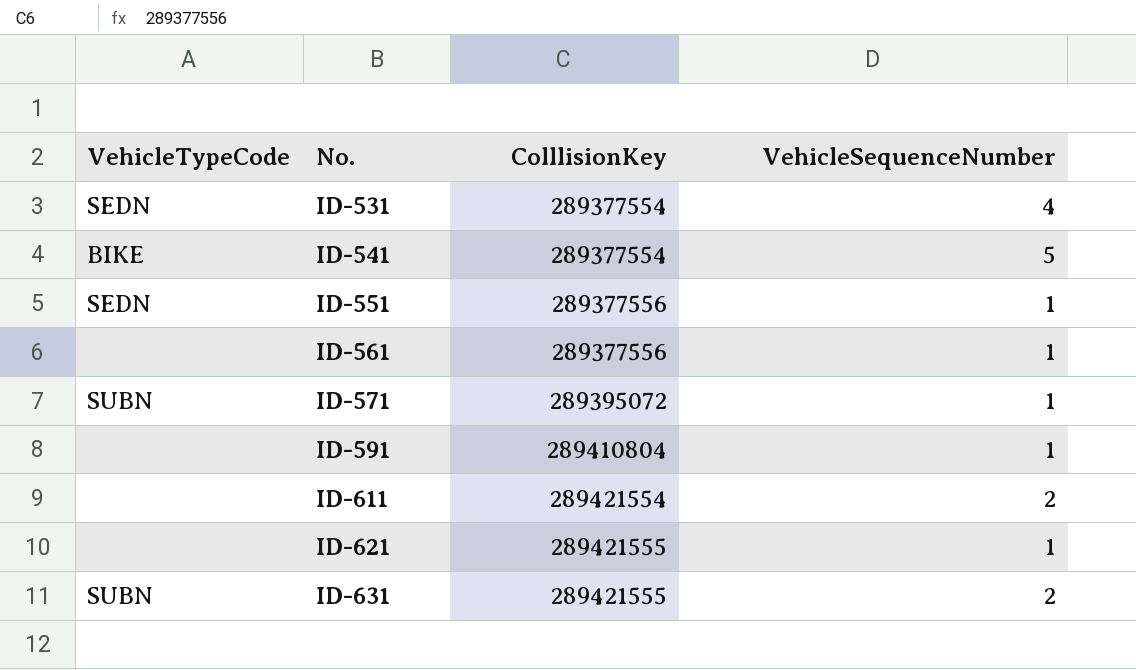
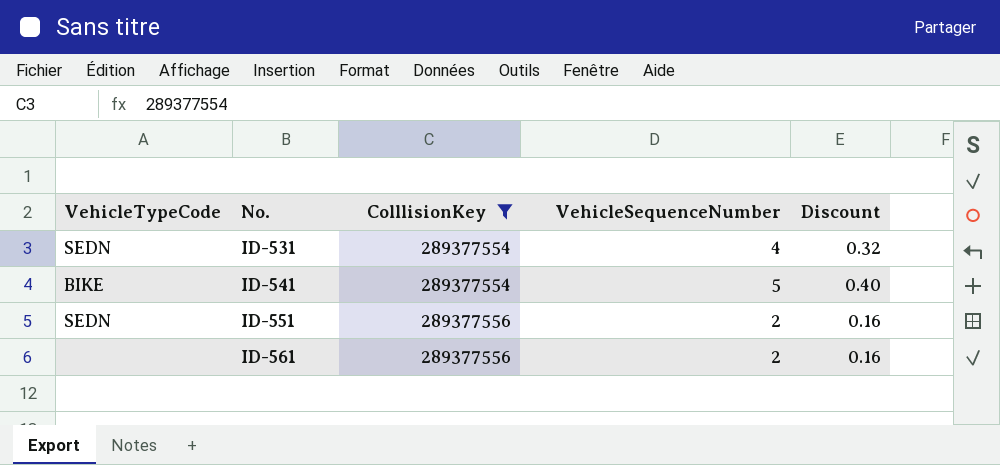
filter: none -> ColllisionKey <= 289377556
column Discount | formula: none -> [VehicleSequenceNumber] * 0.08
ID-551 | VehicleSequenceNumber: 1 -> 2
ID-561 | VehicleSequenceNumber: 1 -> 2

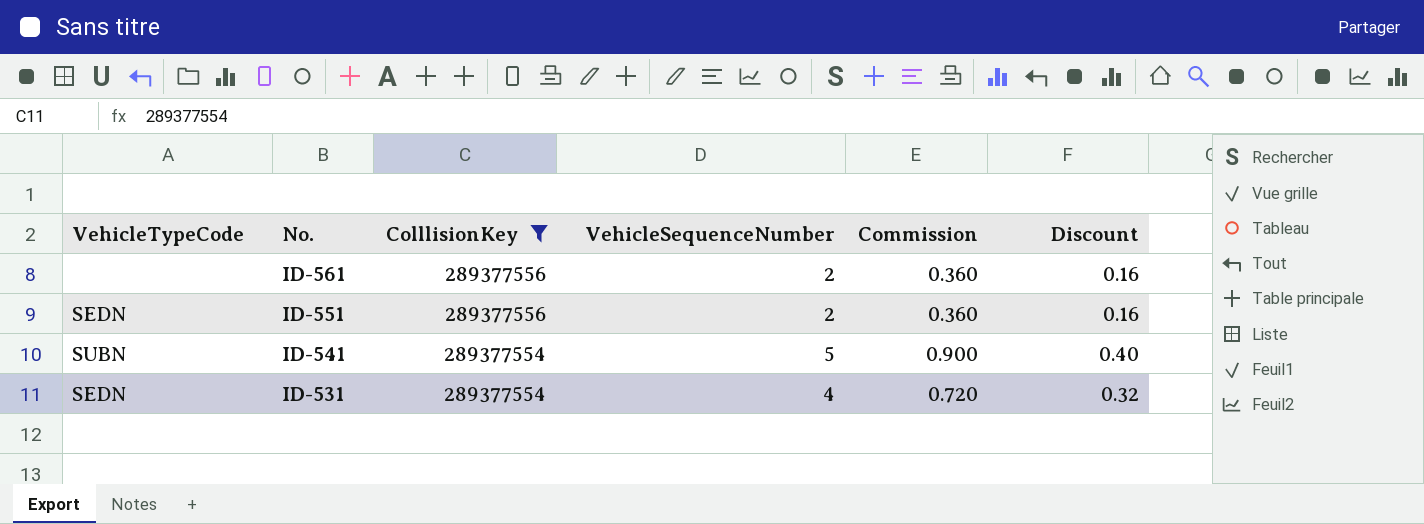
row order: No. ascending -> No. descending
column Commission | formula: none -> [VehicleSequenceNumber] * 0.18
ID-541 | VehicleTypeCode: BIKE -> SUBN

